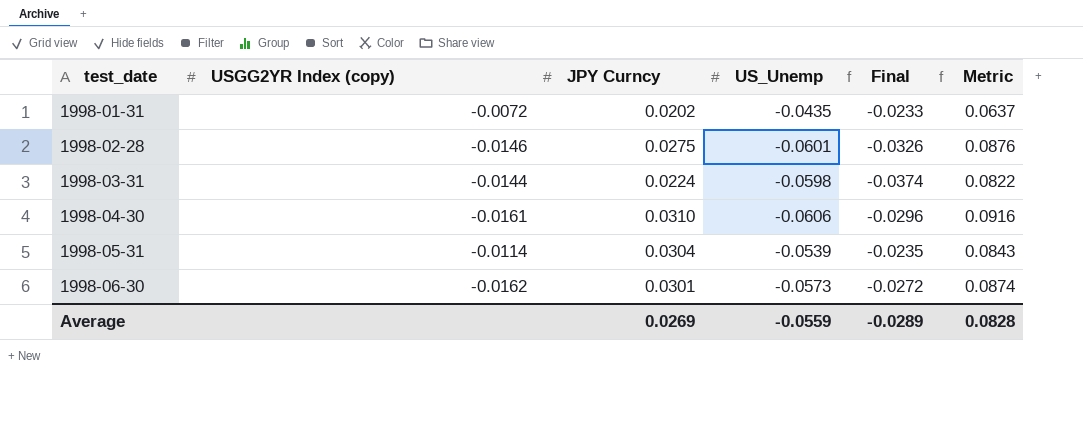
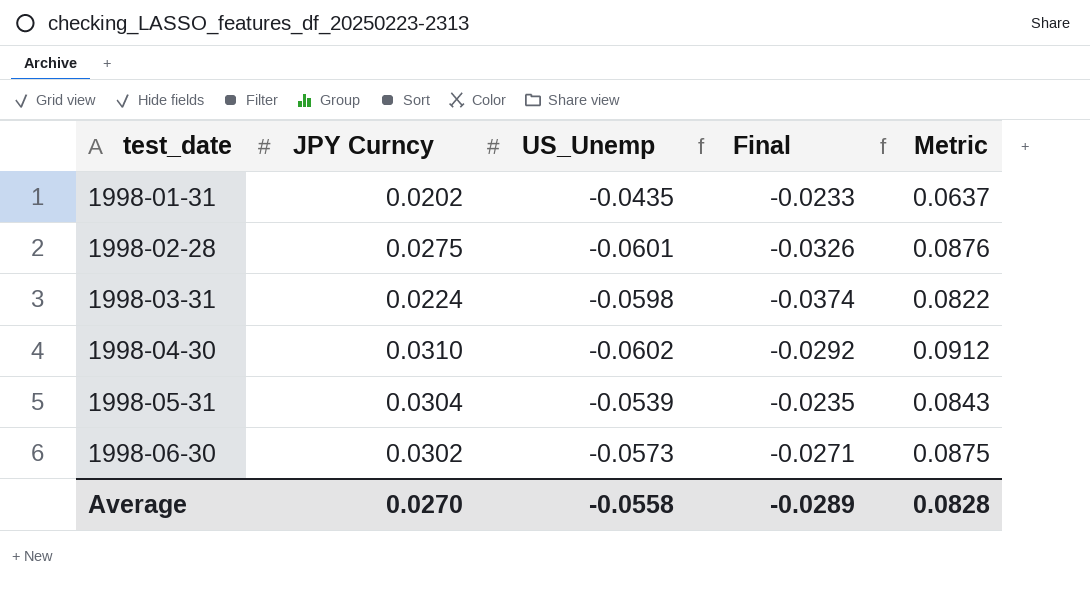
column USGG2YR Index (copy) | position: 2 -> none
1998-04-30 | US_Unemp: -0.0606 -> -0.0602
1998-04-30 | Final: -0.0296 -> -0.0292
1998-04-30 | Metric: 0.0916 -> 0.0912
1998-06-30 | JPY Curncy: 0.0301 -> 0.0302
1998-06-30 | Final: -0.0272 -> -0.0271
1998-06-30 | Metric: 0.0874 -> 0.0875
Average | JPY Curncy: 0.0269 -> 0.0270
Average | US_Unemp: -0.0559 -> -0.0558

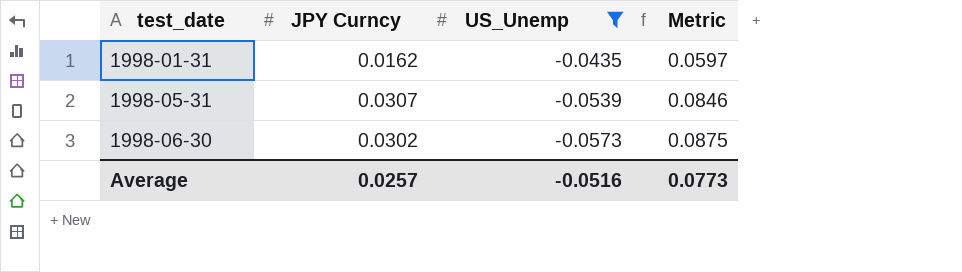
filter: none -> US_Unemp >= -0.0573
column Final | formula: [JPY Curncy] + [US_Unemp] -> none
1998-01-31 | JPY Curncy: 0.0202 -> 0.0162
1998-01-31 | Metric: 0.0637 -> 0.0597
1998-05-31 | JPY Curncy: 0.0304 -> 0.0307
1998-05-31 | Metric: 0.0843 -> 0.0846
Average | JPY Curncy: 0.0270 -> 0.0257
Average | US_Unemp: -0.0558 -> -0.0516
Average | Metric: 0.0828 -> 0.0773

